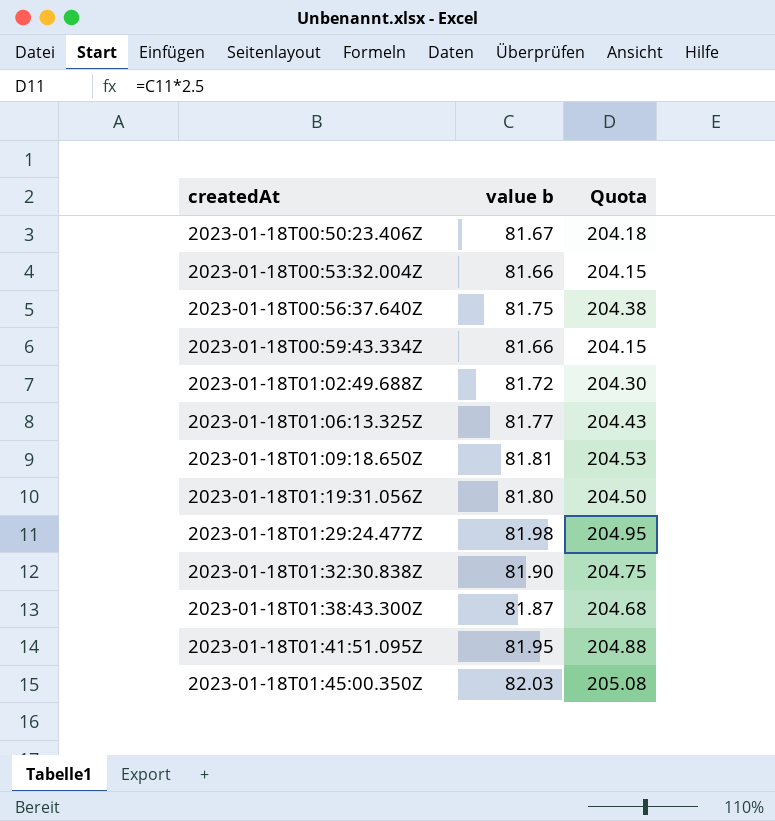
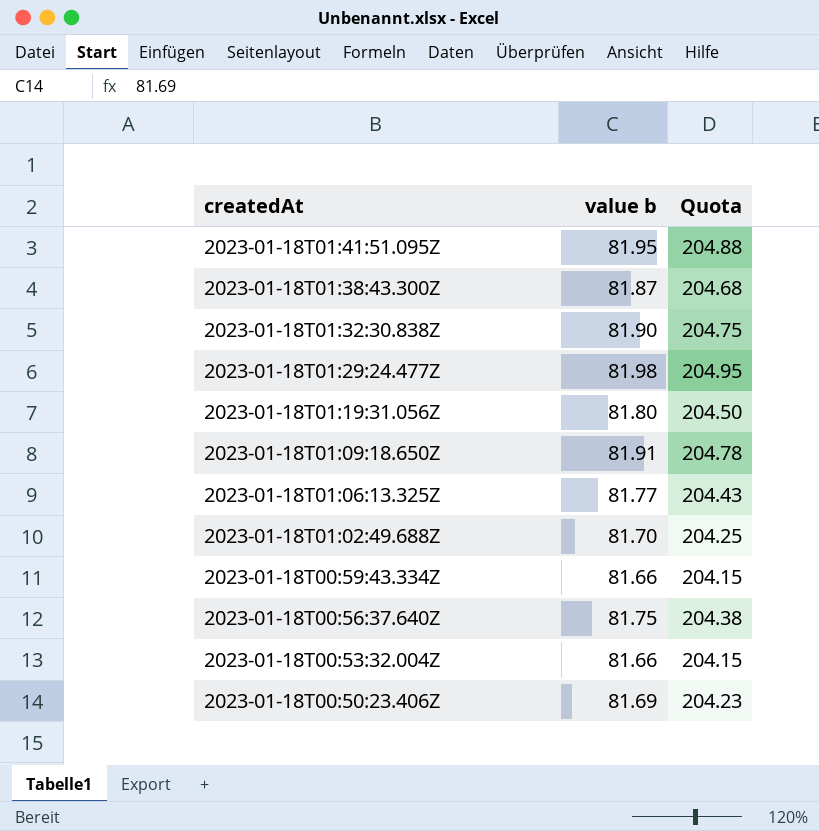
row order: createdAt ascending -> createdAt descending
row 2023-01-18T01:45:00.350Z: 82.03 | 205.08 -> none
2023-01-18T01:09:18.650Z | value b: 81.81 -> 81.91
2023-01-18T01:09:18.650Z | Quota: 204.53 -> 204.78
2023-01-18T01:02:49.688Z | value b: 81.72 -> 81.70
2023-01-18T01:02:49.688Z | Quota: 204.30 -> 204.25
2023-01-18T00:50:23.406Z | value b: 81.67 -> 81.69
2023-01-18T00:50:23.406Z | Quota: 204.18 -> 204.23

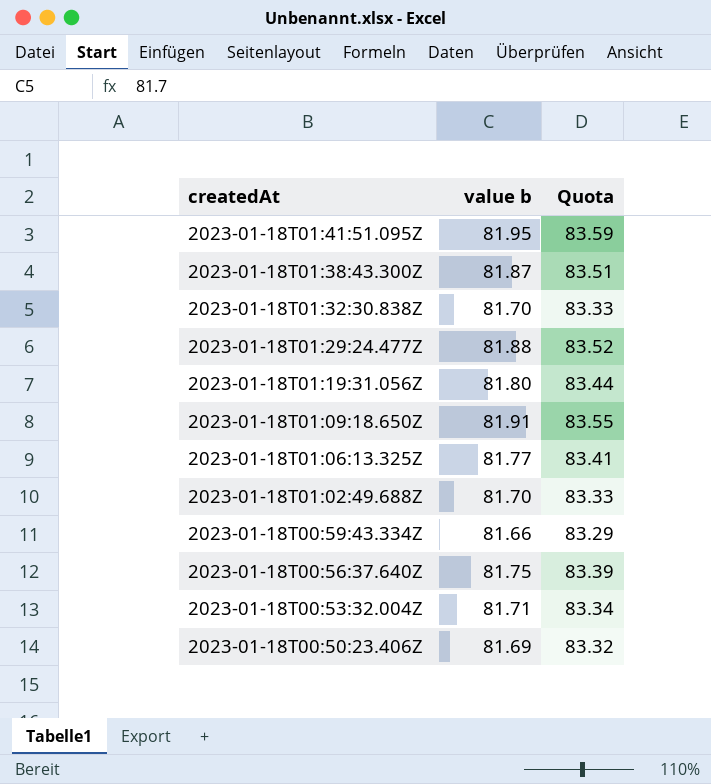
column Quota | formula: [value b] * 2.5 -> [value b] * 1.02
2023-01-18T01:32:30.838Z | value b: 81.90 -> 81.70
2023-01-18T01:29:24.477Z | value b: 81.98 -> 81.88
2023-01-18T00:53:32.004Z | value b: 81.66 -> 81.71

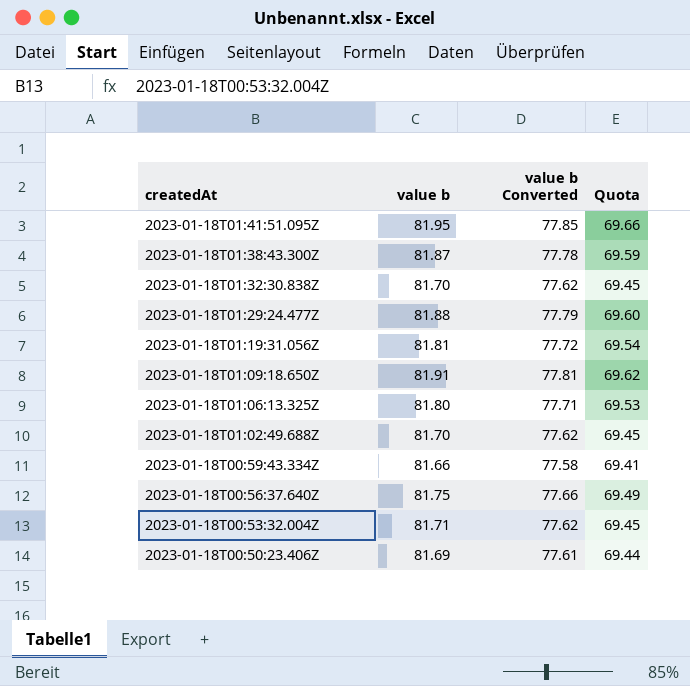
column value b Converted | formula: none -> [value b] * 0.95
column Quota | formula: [value b] * 1.02 -> [value b] * 0.85
2023-01-18T01:19:31.056Z | value b: 81.80 -> 81.81
2023-01-18T01:06:13.325Z | value b: 81.77 -> 81.80

